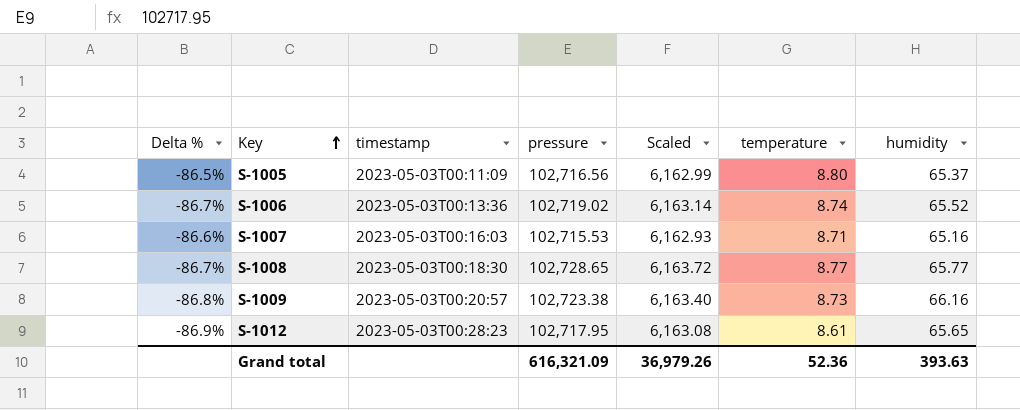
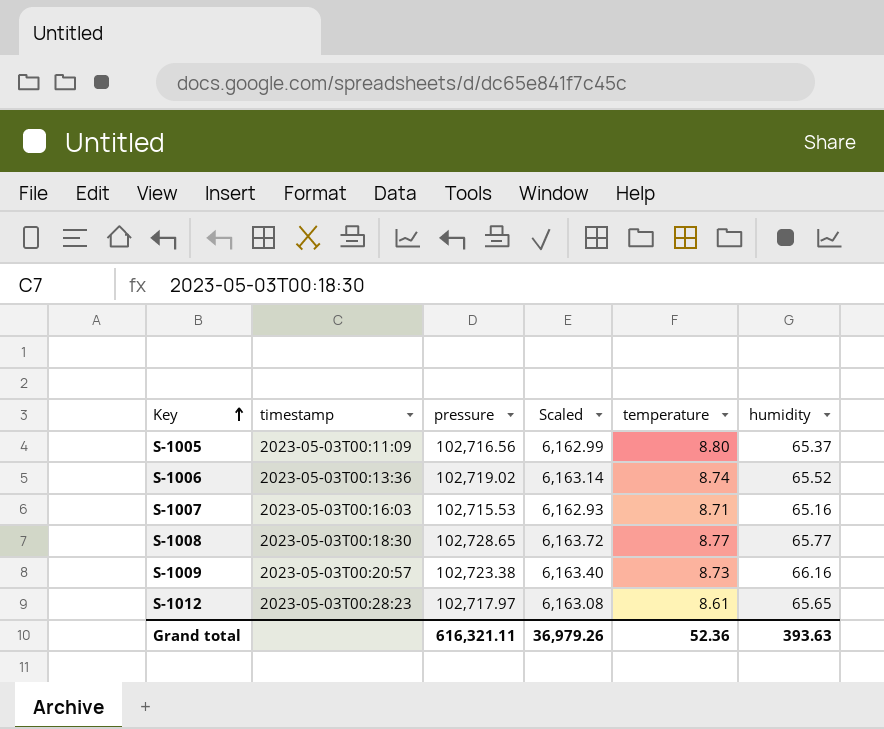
column Delta % | formula: ([temperature] - [humidity]) / [humidity] -> none
S-1012 | pressure: 102,717.95 -> 102,717.97
Grand total | pressure: 616,321.09 -> 616,321.11

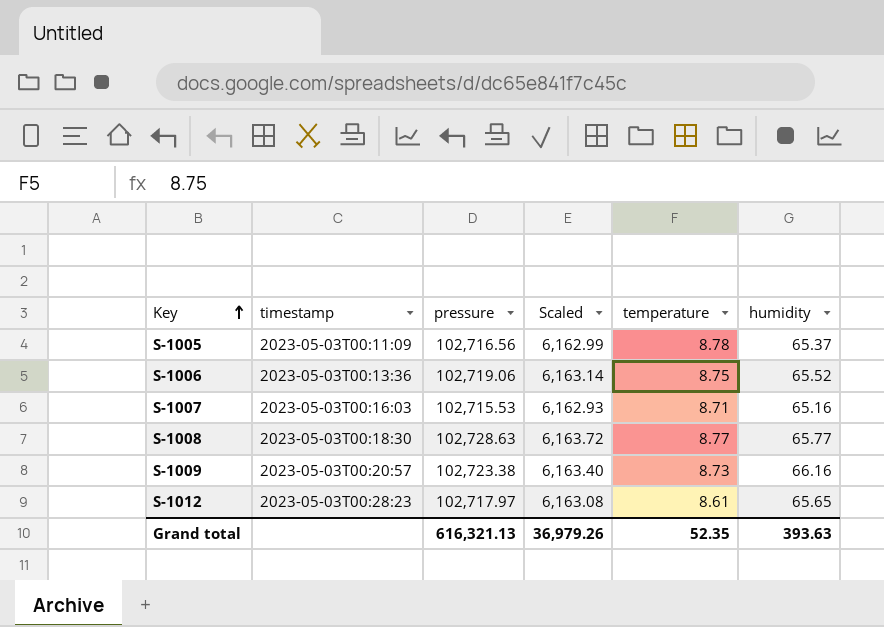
S-1005 | temperature: 8.80 -> 8.78
S-1006 | pressure: 102,719.02 -> 102,719.06
S-1006 | temperature: 8.74 -> 8.75
S-1008 | pressure: 102,728.65 -> 102,728.63
Grand total | pressure: 616,321.11 -> 616,321.13
Grand total | temperature: 52.36 -> 52.35

